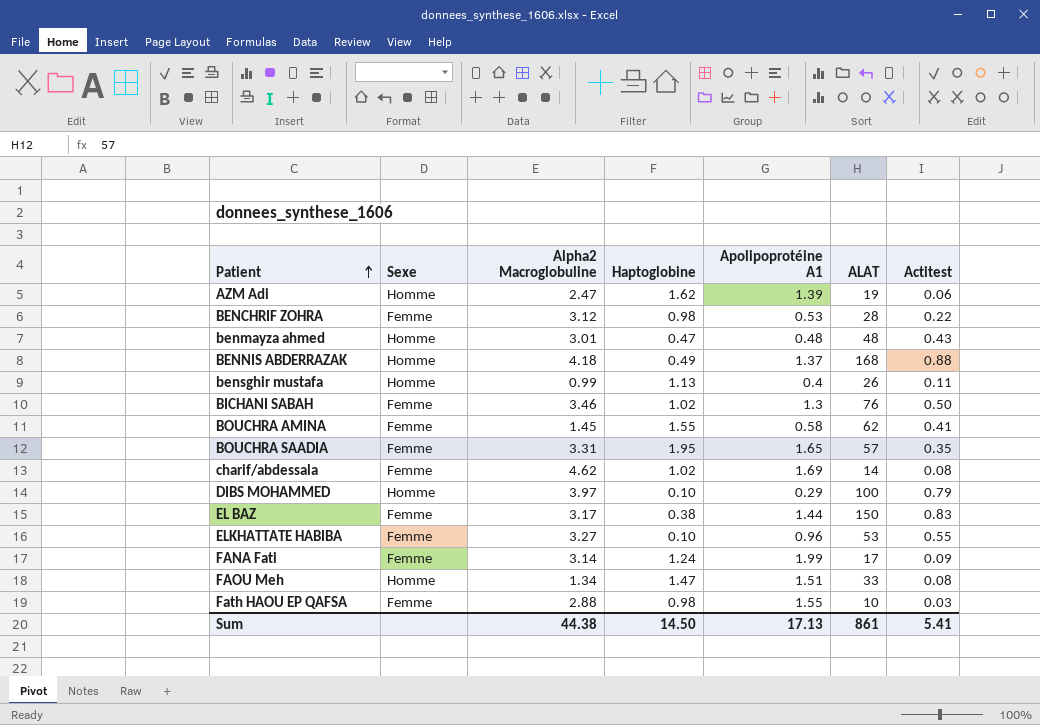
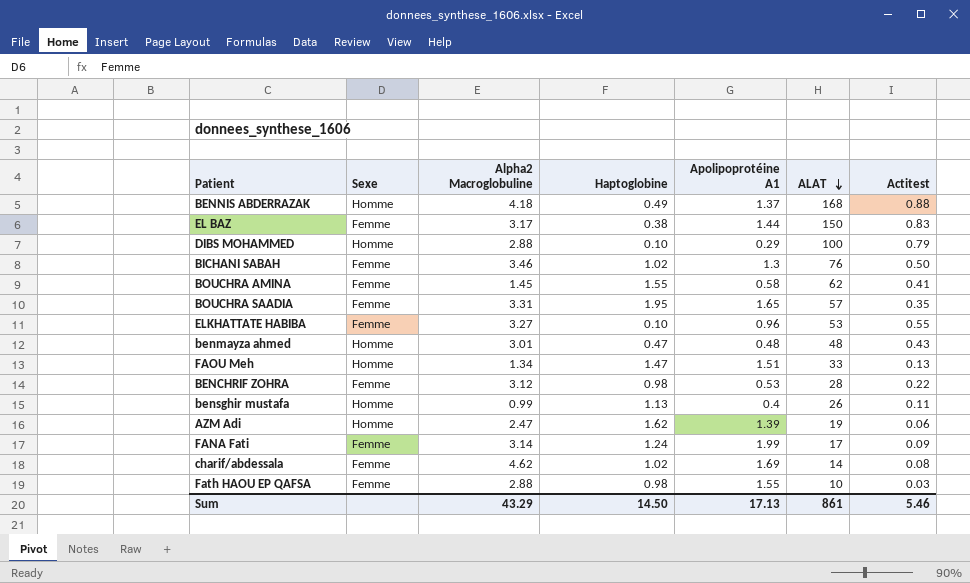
row order: Patient ascending -> ALAT descending
DIBS MOHAMMED | Alpha2 Macroglobuline: 3.97 -> 2.88
FAOU Meh | Actitest: 0.08 -> 0.13
Sum | Alpha2 Macroglobuline: 44.38 -> 43.29
Sum | Actitest: 5.41 -> 5.46

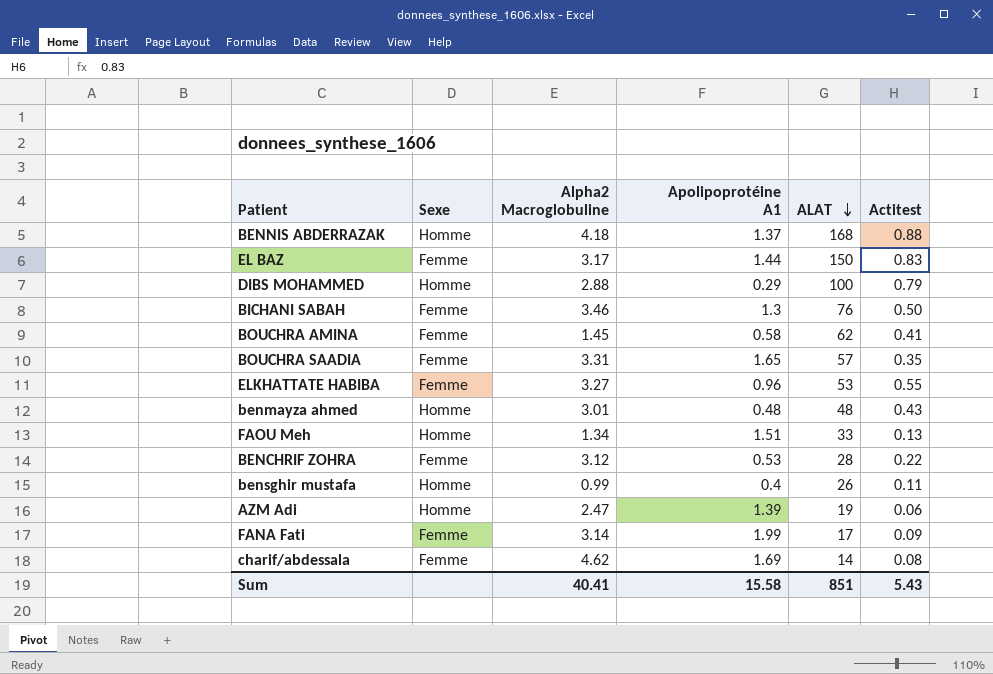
column Haptoglobine | position: 4 -> none
row Fath HAOU EP QAFSA: Femme | 2.88 | 0.98 | 1.55 | 10 | 0.03 -> none
Sum | Alpha2 Macroglobuline: 43.29 -> 40.41
Sum | Apolipoprotéine A1: 17.13 -> 15.58
Sum | ALAT: 861 -> 851
Sum | Actitest: 5.46 -> 5.43

